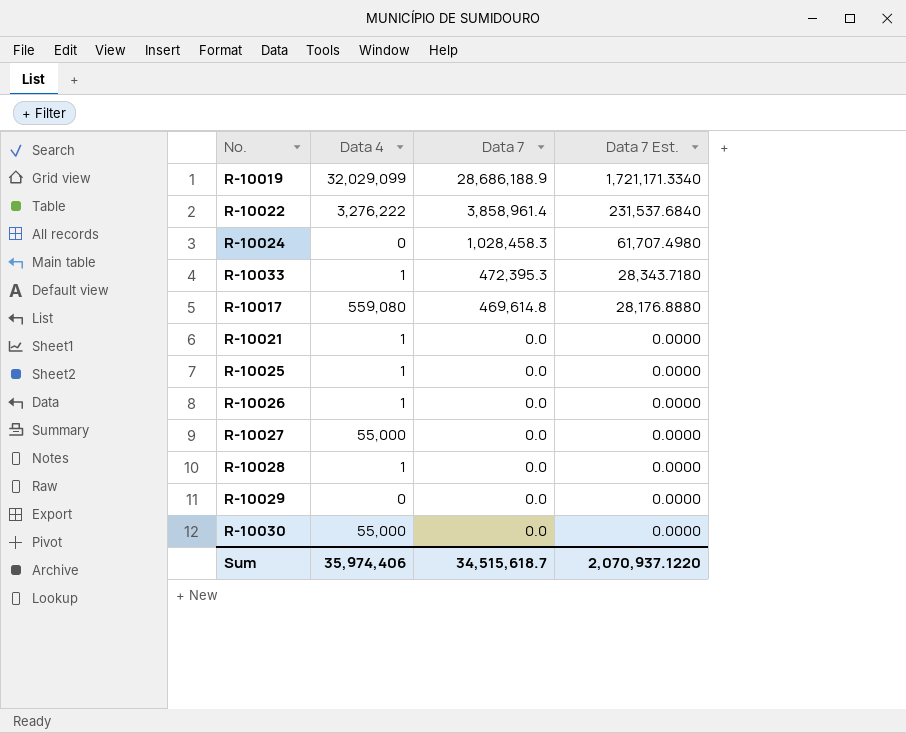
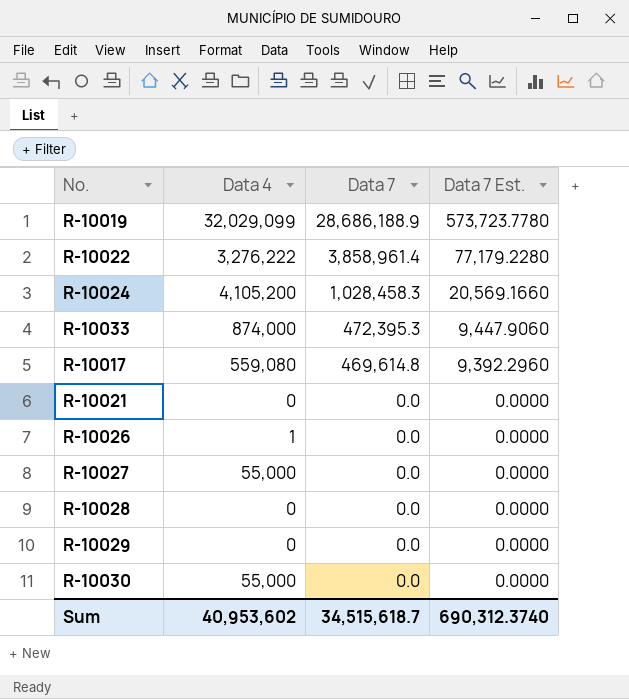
column Data 7 Est. | formula: [Data 7] * 0.06 -> [Data 7] * 0.02
row R-10025: 1 | 0.0 | 0.0000 -> none
R-10024 | Data 4: 0 -> 4,105,200
R-10033 | Data 4: 1 -> 874,000
R-10021 | Data 4: 1 -> 0
R-10028 | Data 4: 1 -> 0
Sum | Data 4: 35,974,406 -> 40,953,602
Sum | Data 7 Est.: 2,070,937.1220 -> 690,312.3740

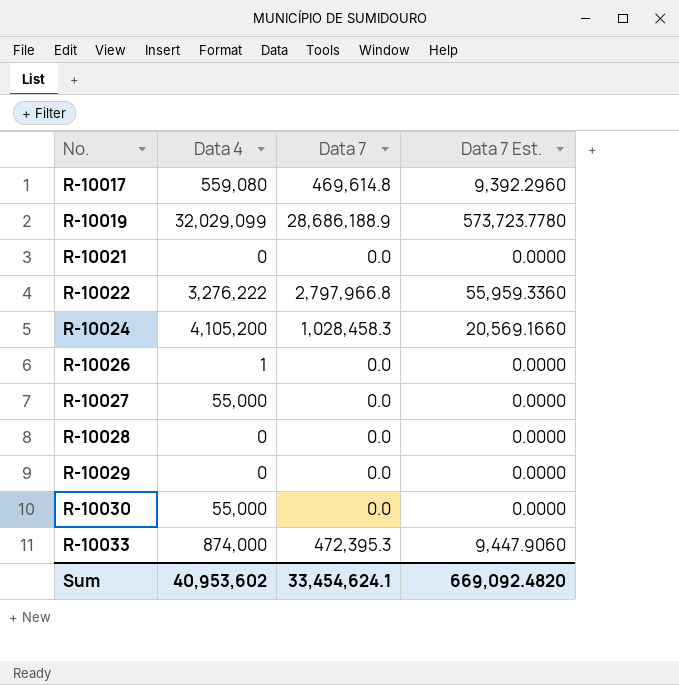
row order: Data 7 descending -> No. ascending
R-10022 | Data 7: 3,858,961.4 -> 2,797,966.8
R-10022 | Data 7 Est.: 77,179.2280 -> 55,959.3360
Sum | Data 7: 34,515,618.7 -> 33,454,624.1
Sum | Data 7 Est.: 690,312.3740 -> 669,092.4820

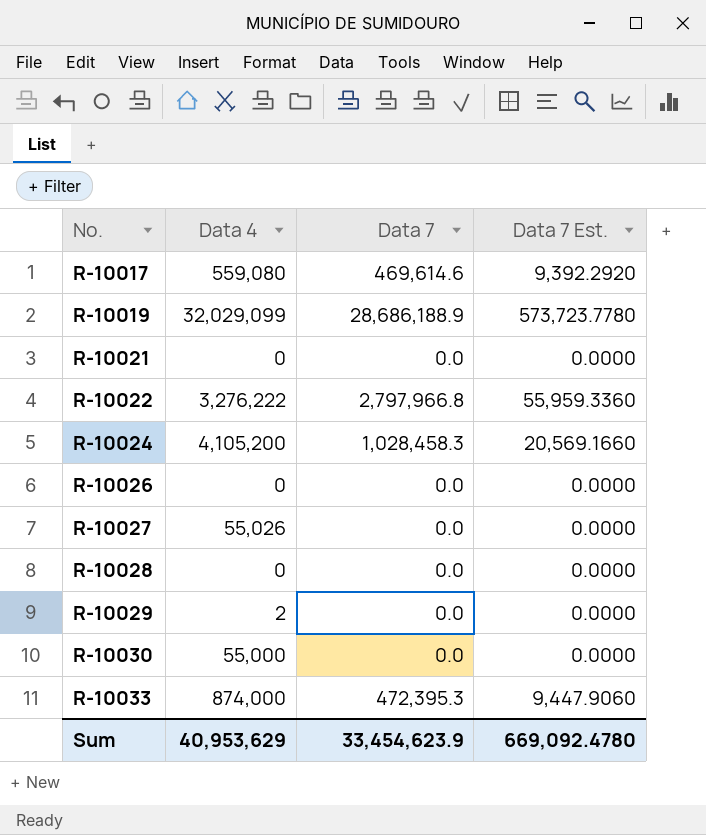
R-10017 | Data 7: 469,614.8 -> 469,614.6
R-10017 | Data 7 Est.: 9,392.2960 -> 9,392.2920
R-10026 | Data 4: 1 -> 0
R-10027 | Data 4: 55,000 -> 55,026
R-10029 | Data 4: 0 -> 2
Sum | Data 4: 40,953,602 -> 40,953,629
Sum | Data 7: 33,454,624.1 -> 33,454,623.9
Sum | Data 7 Est.: 669,092.4820 -> 669,092.4780

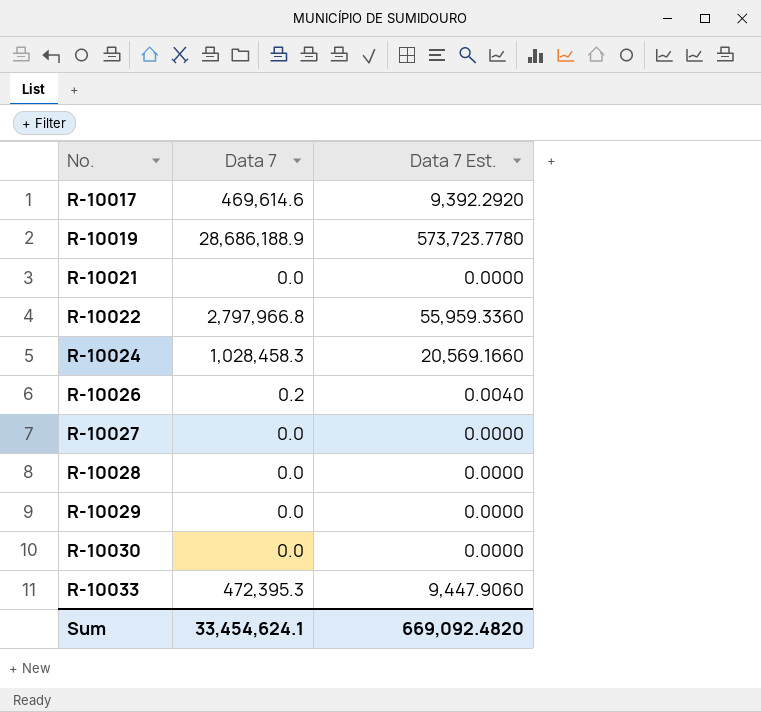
column Data 4 | position: 2 -> none
R-10026 | Data 7: 0.0 -> 0.2
R-10026 | Data 7 Est.: 0.0000 -> 0.0040
Sum | Data 7: 33,454,623.9 -> 33,454,624.1
Sum | Data 7 Est.: 669,092.4780 -> 669,092.4820

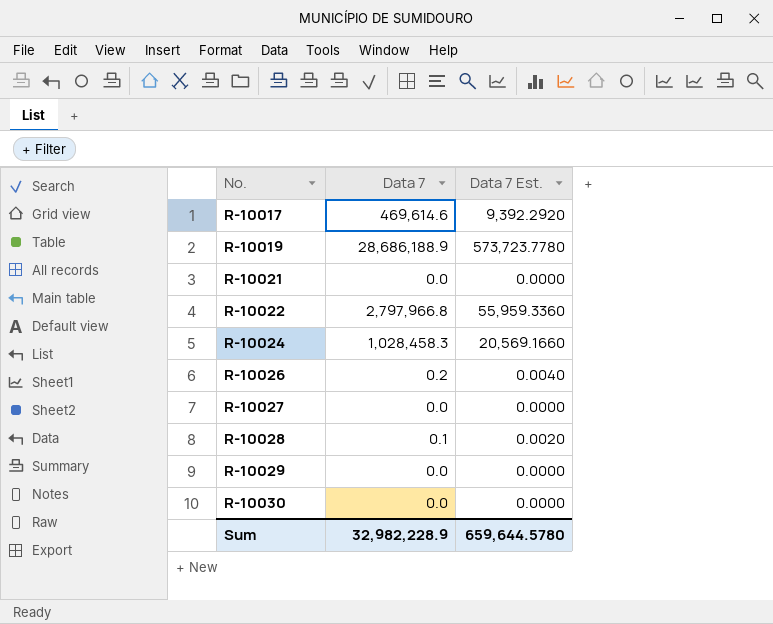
row R-10033: 472,395.3 | 9,447.9060 -> none
R-10028 | Data 7: 0.0 -> 0.1
R-10028 | Data 7 Est.: 0.0000 -> 0.0020
Sum | Data 7: 33,454,624.1 -> 32,982,228.9
Sum | Data 7 Est.: 669,092.4820 -> 659,644.5780

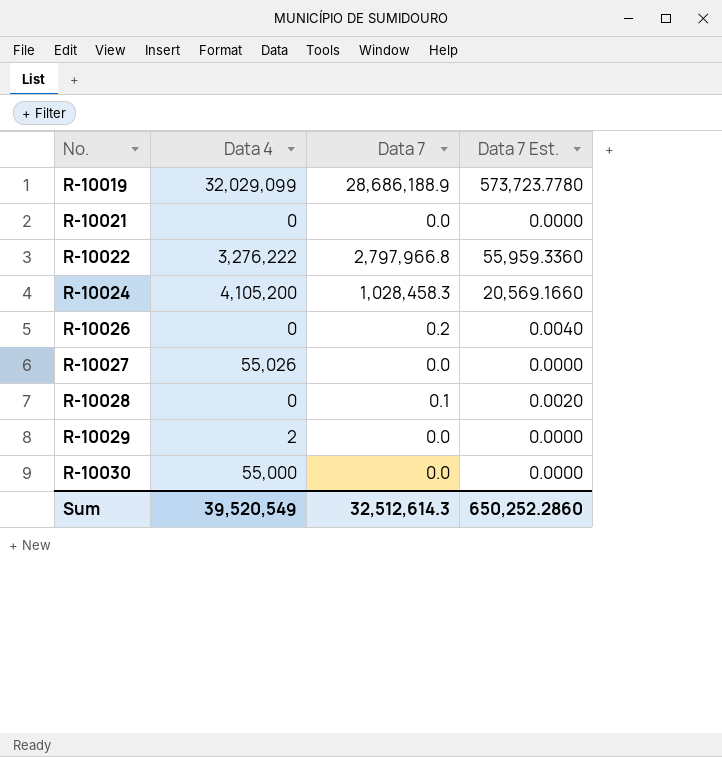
column Data 4 | position: none -> 2
row R-10017: 469,614.6 | 9,392.2920 -> none
Sum | Data 7: 32,982,228.9 -> 32,512,614.3
Sum | Data 7 Est.: 659,644.5780 -> 650,252.2860

